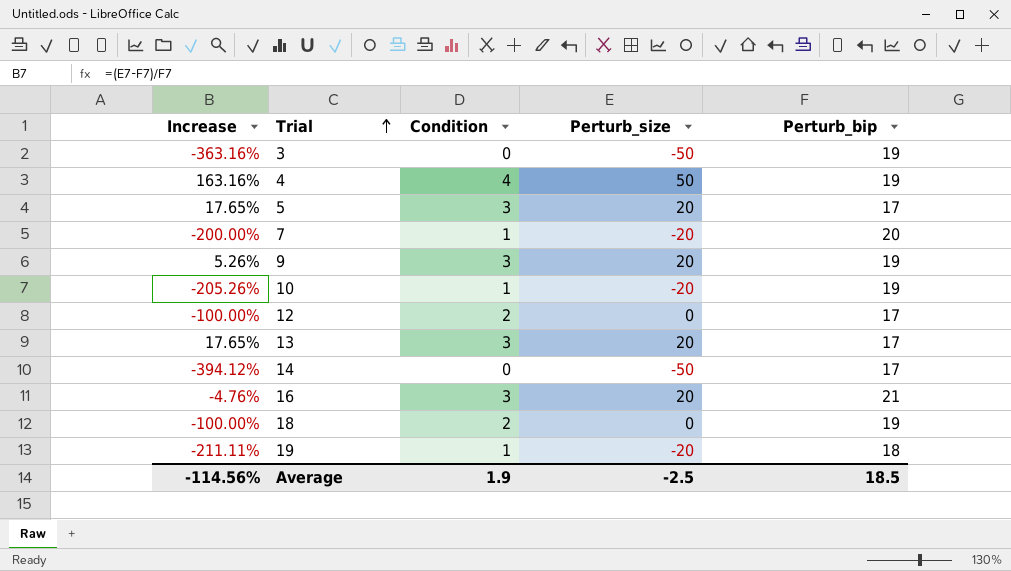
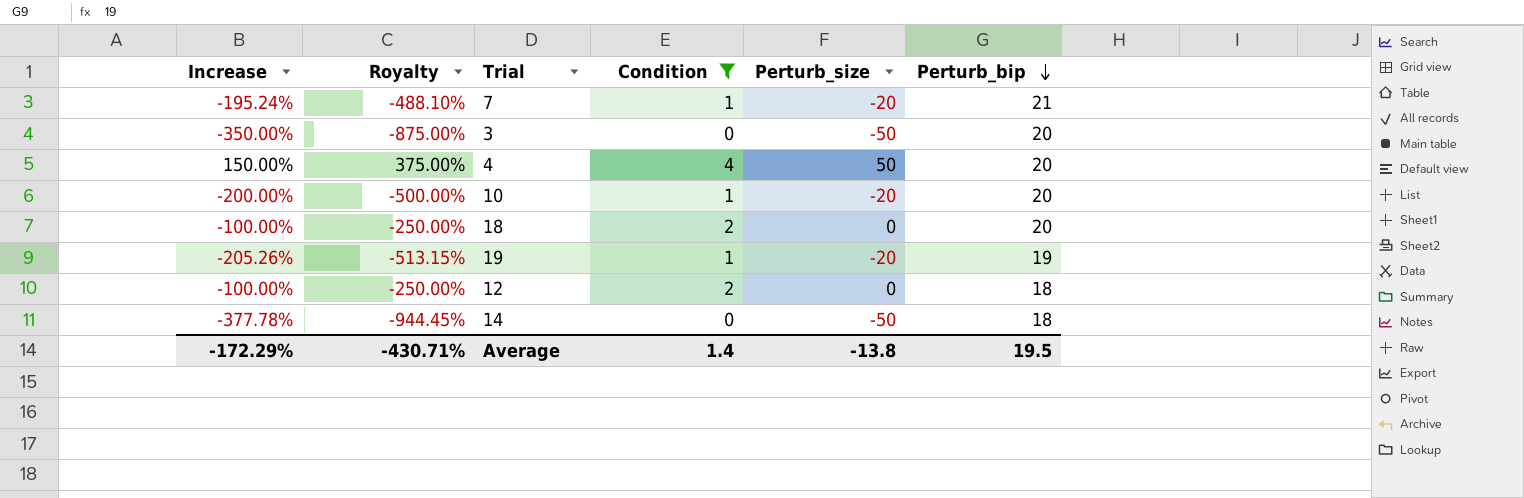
filter: none -> Condition != 3
row order: Trial ascending -> Perturb_bip descending
column Royalty | formula: none -> [Increase] * 2.5
7 | Increase: -200.00% -> -195.24%
7 | Perturb_bip: 20 -> 21
3 | Increase: -363.16% -> -350.00%
3 | Perturb_bip: 19 -> 20
4 | Increase: 163.16% -> 150.00%
4 | Perturb_bip: 19 -> 20
10 | Increase: -205.26% -> -200.00%
10 | Perturb_bip: 19 -> 20
18 | Perturb_bip: 19 -> 20
19 | Increase: -211.11% -> -205.26%
19 | Perturb_bip: 18 -> 19
12 | Perturb_bip: 17 -> 18
14 | Increase: -394.12% -> -377.78%
14 | Perturb_bip: 17 -> 18
Average | Increase: -114.56% -> -172.29%
Average | Condition: 1.9 -> 1.4
Average | Perturb_size: -2.5 -> -13.8
Average | Perturb_bip: 18.5 -> 19.5

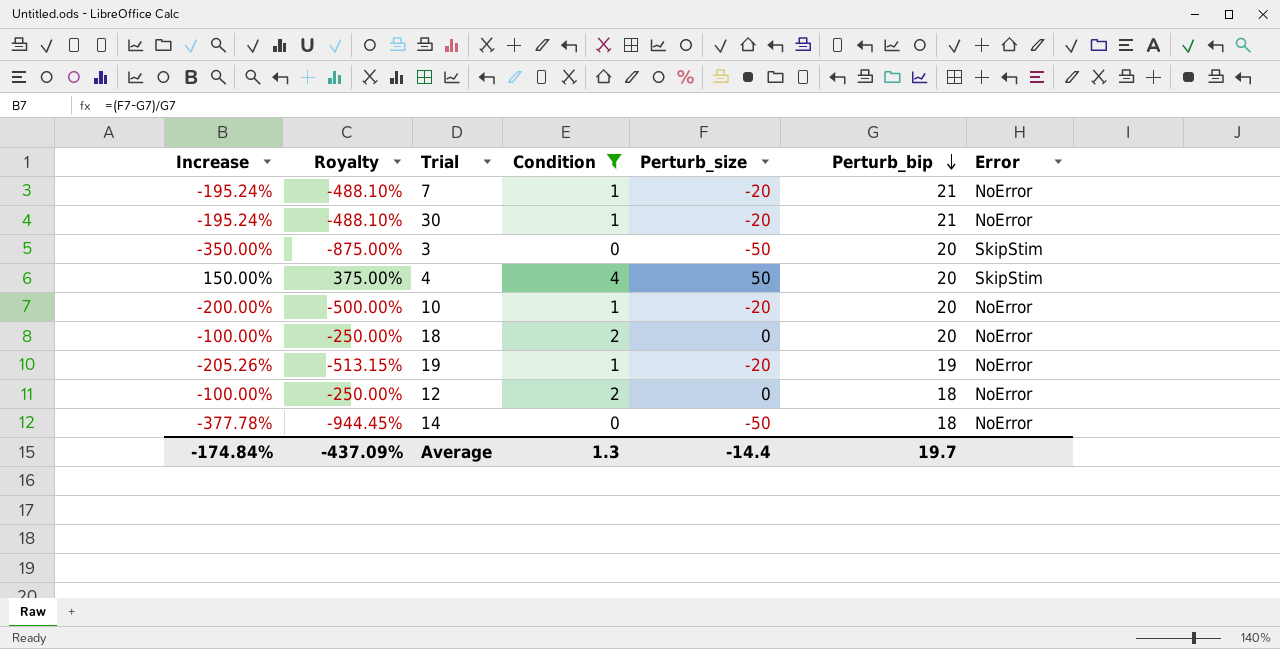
column Error | position: none -> 7
row 30: none -> -195.24% | -488.10% | 1 | -20 | 21 | NoError
Average | Increase: -172.29% -> -174.84%
Average | Royalty: -430.71% -> -437.09%
Average | Condition: 1.4 -> 1.3
Average | Perturb_size: -13.8 -> -14.4
Average | Perturb_bip: 19.5 -> 19.7

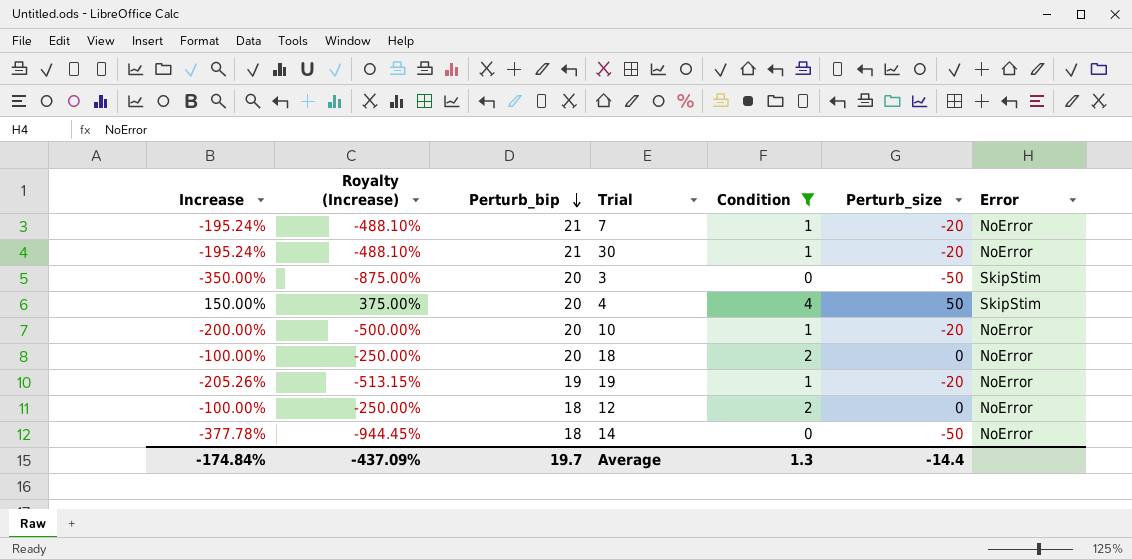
column name: Royalty -> Royalty (Increase)
column Perturb_bip | position: 6 -> 3

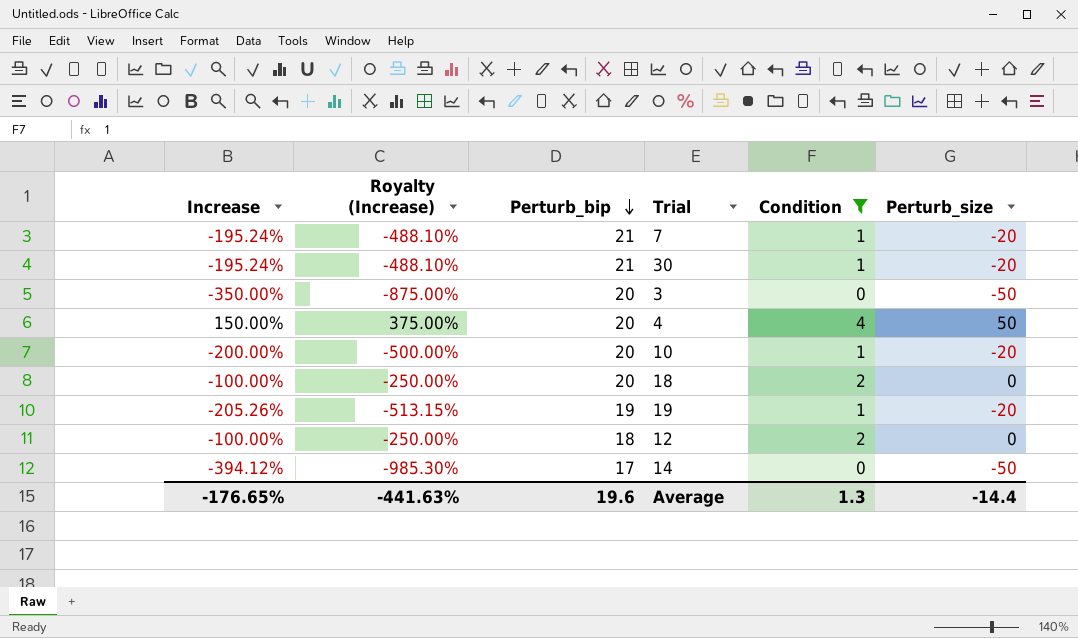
column Error | position: 7 -> none
14 | Increase: -377.78% -> -394.12%
14 | Royalty (Increase): -944.45% -> -985.30%
14 | Perturb_bip: 18 -> 17
Average | Increase: -174.84% -> -176.65%
Average | Royalty (Increase): -437.09% -> -441.63%
Average | Perturb_bip: 19.7 -> 19.6

